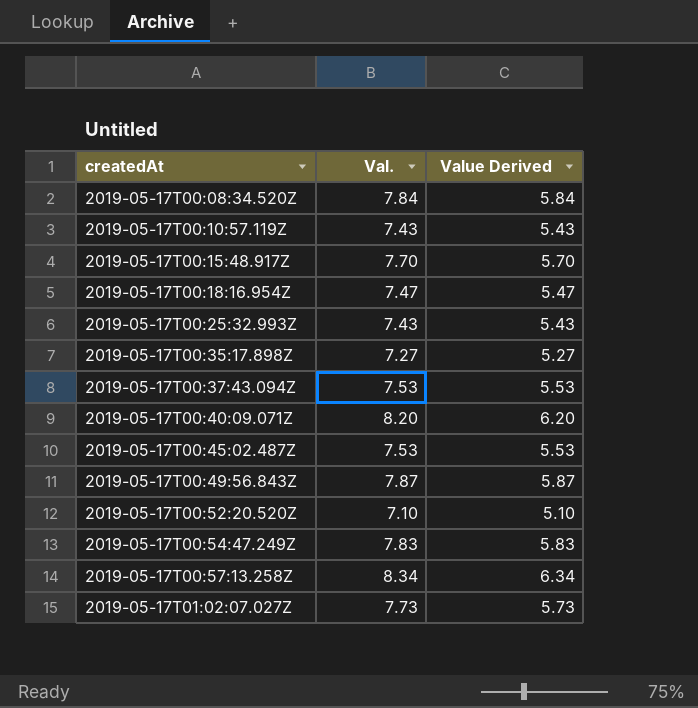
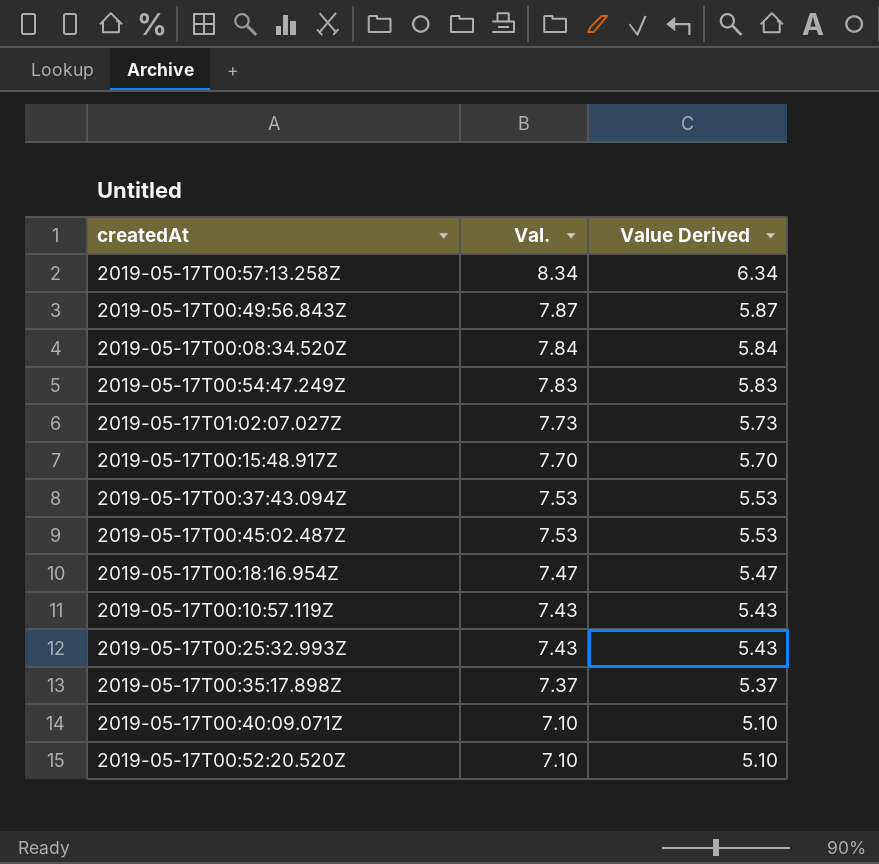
row order: createdAt ascending -> Val. descending
2019-05-17T00:35:17.898Z | Val.: 7.27 -> 7.37
2019-05-17T00:35:17.898Z | Value Derived: 5.27 -> 5.37
2019-05-17T00:40:09.071Z | Val.: 8.20 -> 7.10
2019-05-17T00:40:09.071Z | Value Derived: 6.20 -> 5.10

